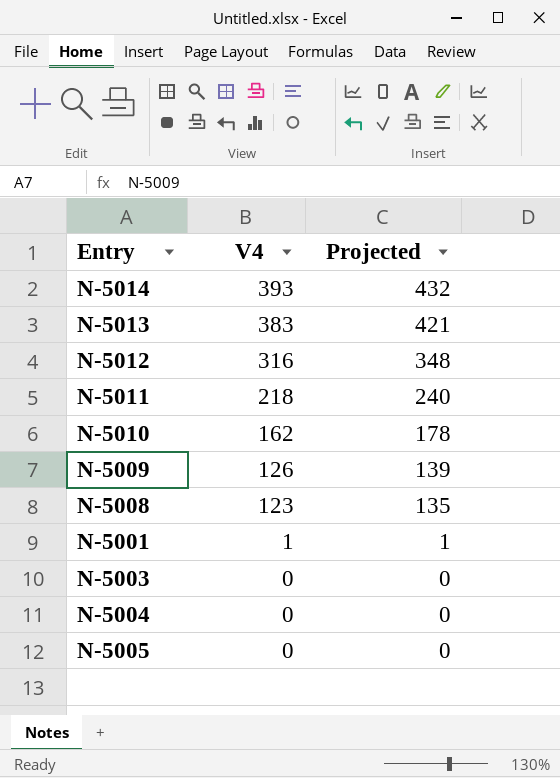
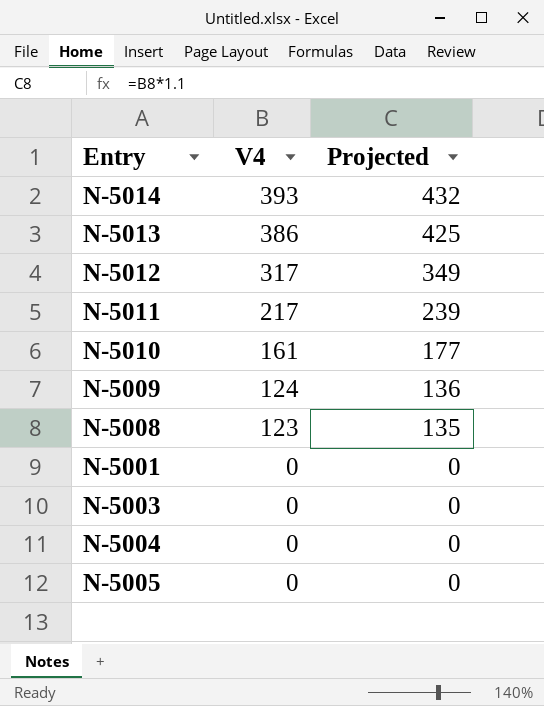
N-5013 | V4: 383 -> 386
N-5013 | Projected: 421 -> 425
N-5012 | V4: 316 -> 317
N-5012 | Projected: 348 -> 349
N-5011 | V4: 218 -> 217
N-5011 | Projected: 240 -> 239
N-5010 | V4: 162 -> 161
N-5010 | Projected: 178 -> 177
N-5009 | V4: 126 -> 124
N-5009 | Projected: 139 -> 136
N-5001 | V4: 1 -> 0
N-5001 | Projected: 1 -> 0

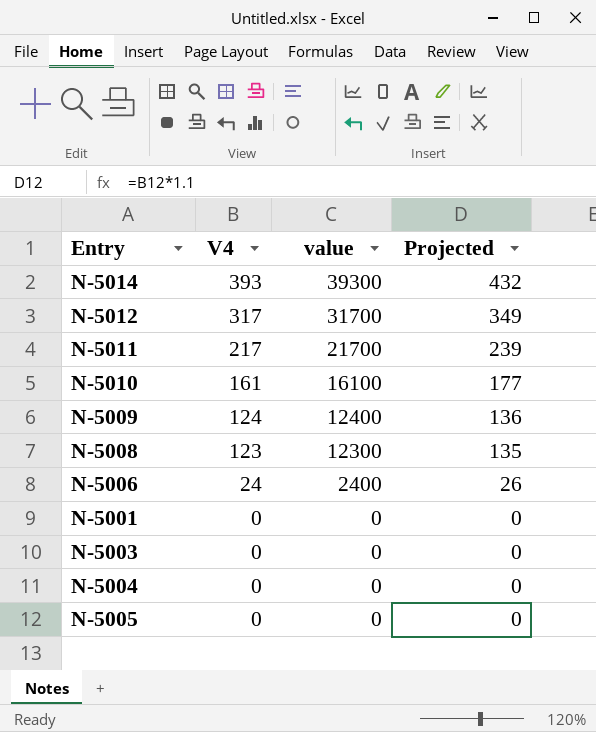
column value | formula: none -> [V4] * 100
row N-5013: 386 | 425 -> none
row N-5006: none -> 24 | 2400 | 26

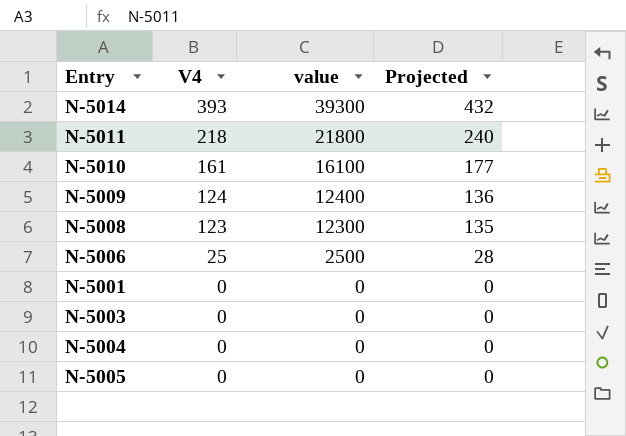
row N-5012: 317 | 31700 | 349 -> none
N-5011 | V4: 217 -> 218
N-5011 | value: 21700 -> 21800
N-5011 | Projected: 239 -> 240
N-5006 | V4: 24 -> 25
N-5006 | value: 2400 -> 2500
N-5006 | Projected: 26 -> 28

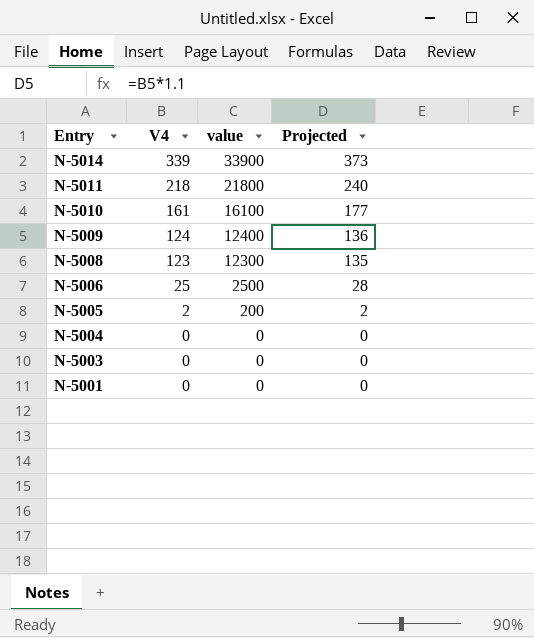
row order: V4 descending -> Entry descending
N-5014 | V4: 393 -> 339
N-5014 | value: 39300 -> 33900
N-5014 | Projected: 432 -> 373
N-5005 | V4: 0 -> 2
N-5005 | value: 0 -> 200
N-5005 | Projected: 0 -> 2

